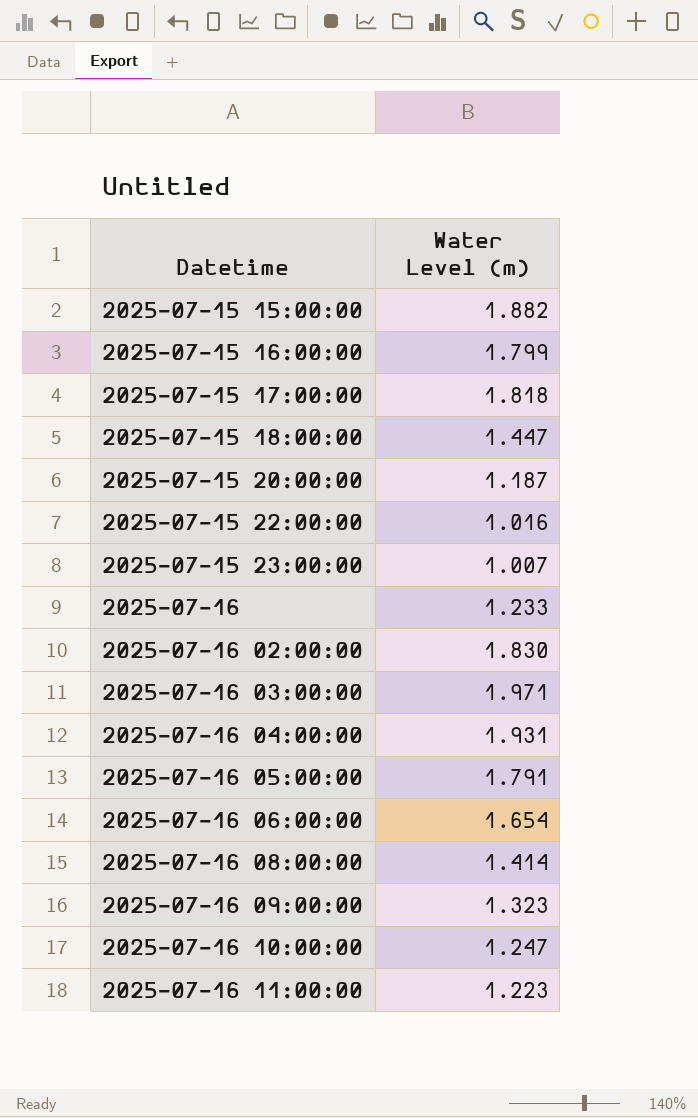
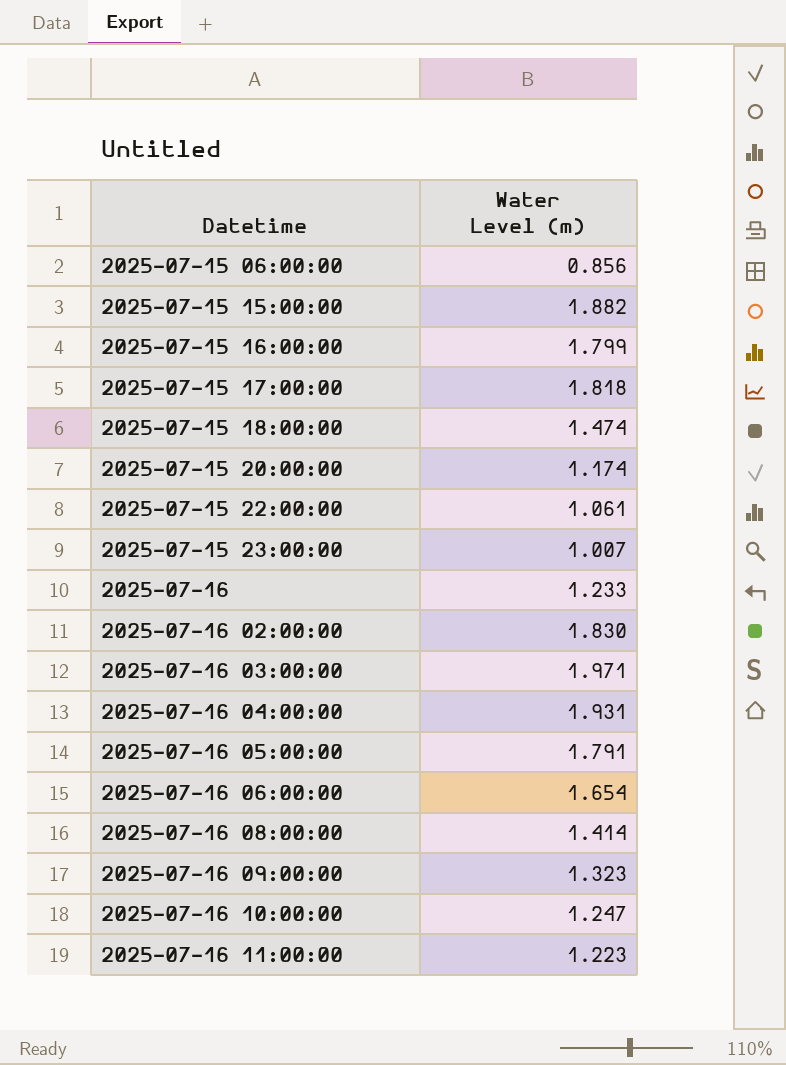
row 2025-07-15 06:00:00: none -> 0.856
2025-07-15 18:00:00 | Water Level (m): 1.447 -> 1.474
2025-07-15 20:00:00 | Water Level (m): 1.187 -> 1.174
2025-07-15 22:00:00 | Water Level (m): 1.016 -> 1.061

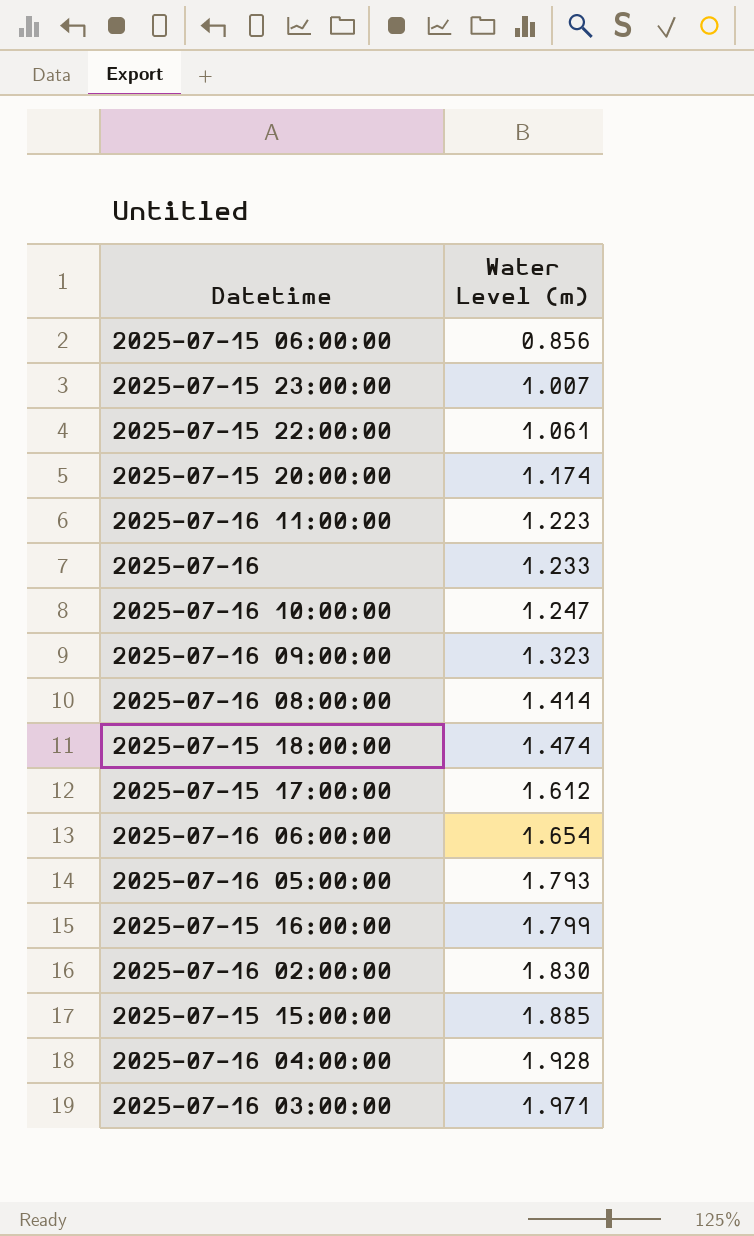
row order: Datetime ascending -> Water Level (m) ascending
2025-07-15 17:00:00 | Water Level (m): 1.818 -> 1.612
2025-07-16 05:00:00 | Water Level (m): 1.791 -> 1.793
2025-07-15 15:00:00 | Water Level (m): 1.882 -> 1.885
2025-07-16 04:00:00 | Water Level (m): 1.931 -> 1.928

